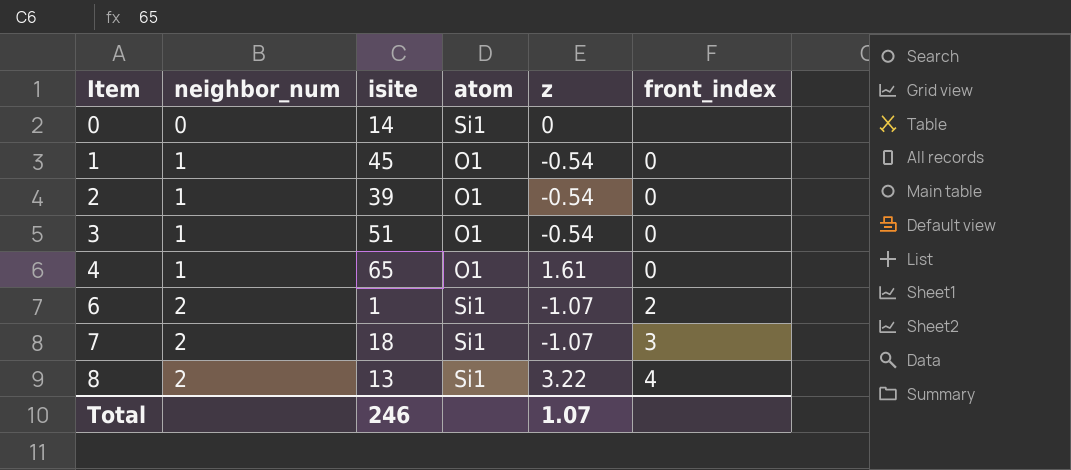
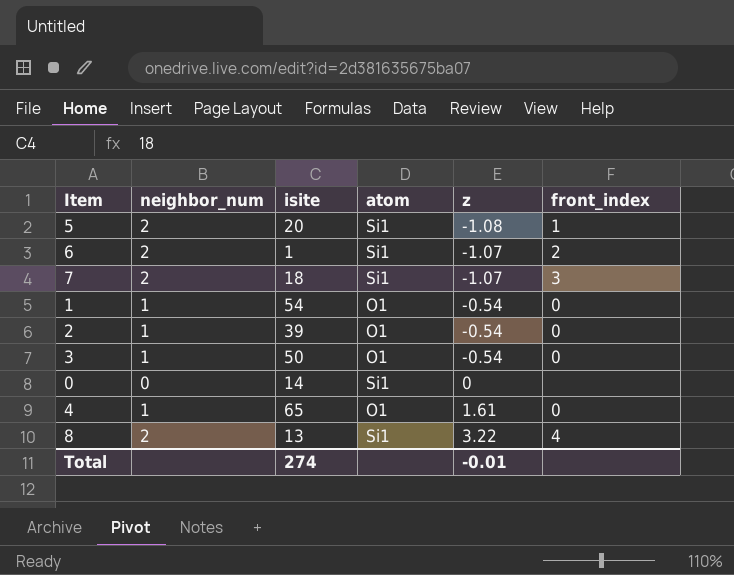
row order: Item ascending -> z ascending
row 5: none -> 2 | 20 | Si1 | -1.08 | 1
1 | isite: 45 -> 54
3 | isite: 51 -> 50
Total | isite: 246 -> 274
Total | z: 1.07 -> -0.01

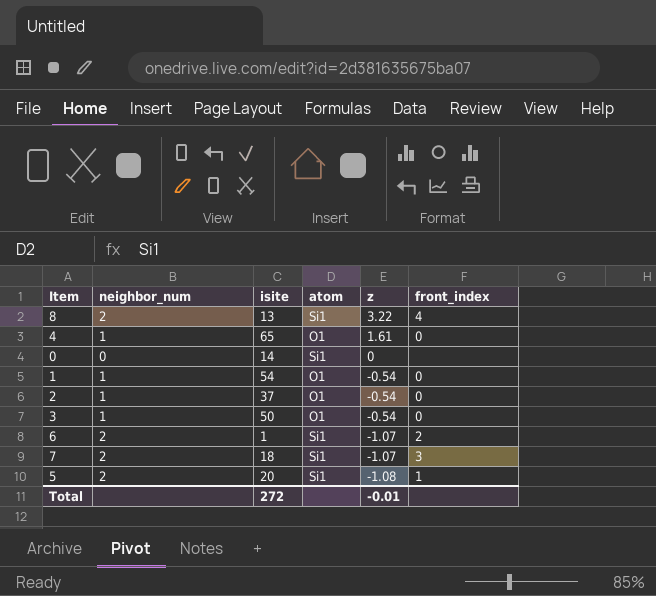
row order: z ascending -> z descending
2 | isite: 39 -> 37
Total | isite: 274 -> 272

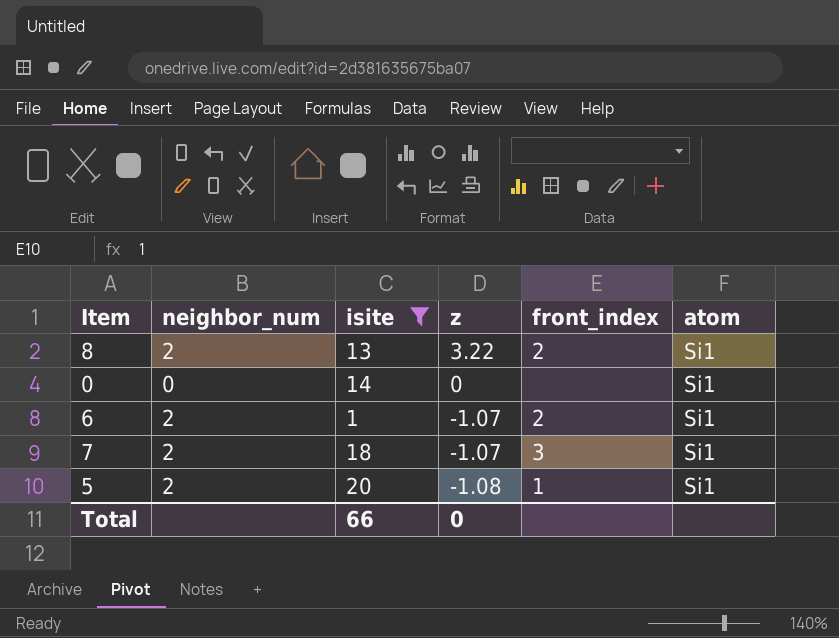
filter: none -> isite <= 20
column atom | position: 4 -> 6
8 | front_index: 4 -> 2
Total | isite: 272 -> 66
Total | z: -0.01 -> 0

